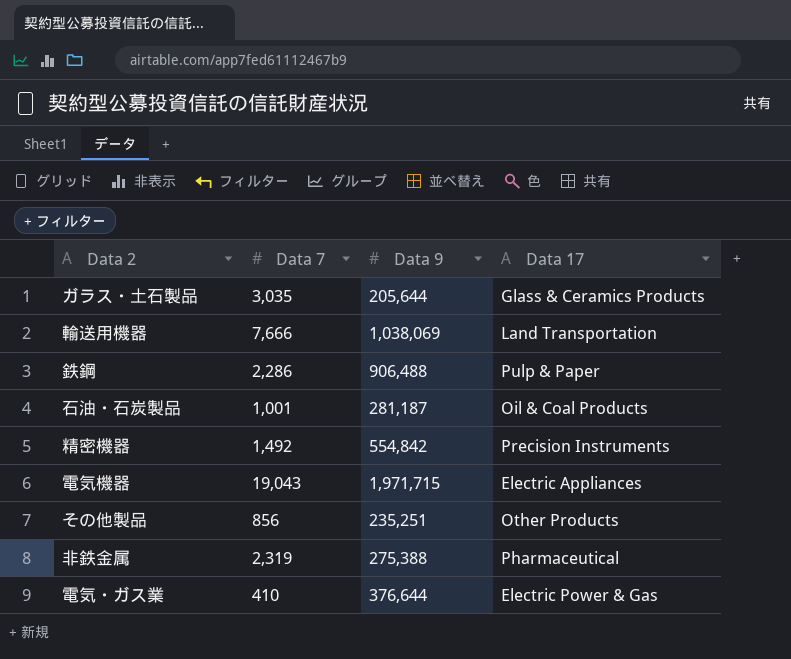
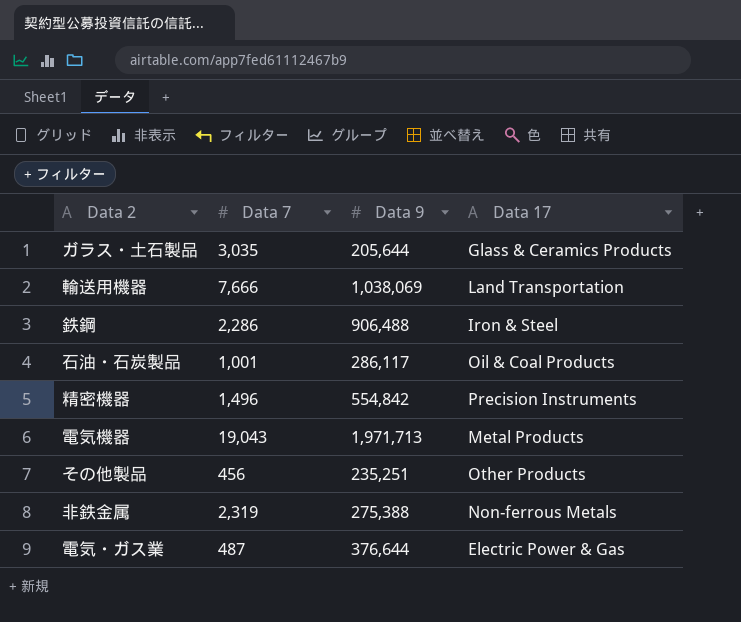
鉄鋼 | Data 17: Pulp & Paper -> Iron & Steel
石油・石炭製品 | Data 9: 281,187 -> 286,117
精密機器 | Data 7: 1,492 -> 1,496
電気機器 | Data 9: 1,971,715 -> 1,971,713
電気機器 | Data 17: Electric Appliances -> Metal Products
その他製品 | Data 7: 856 -> 456
非鉄金属 | Data 17: Pharmaceutical -> Non-ferrous Metals
電気・ガス業 | Data 7: 410 -> 487

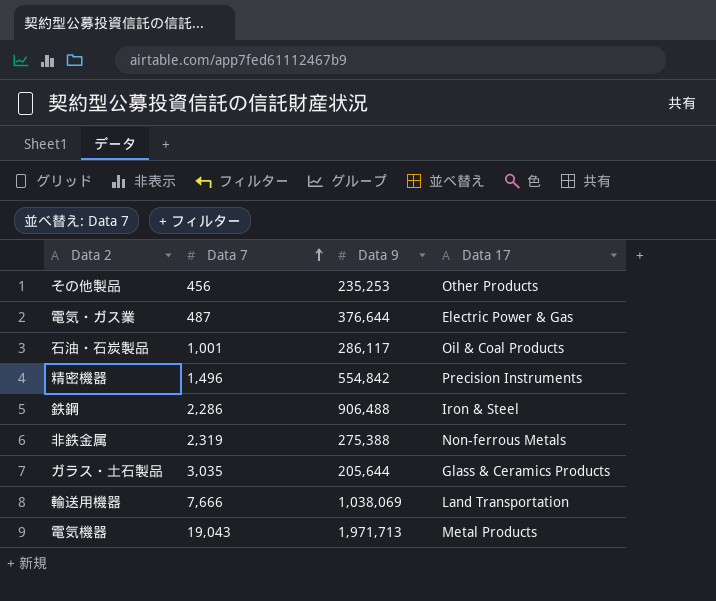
row order: none -> Data 7 ascending
その他製品 | Data 9: 235,251 -> 235,253

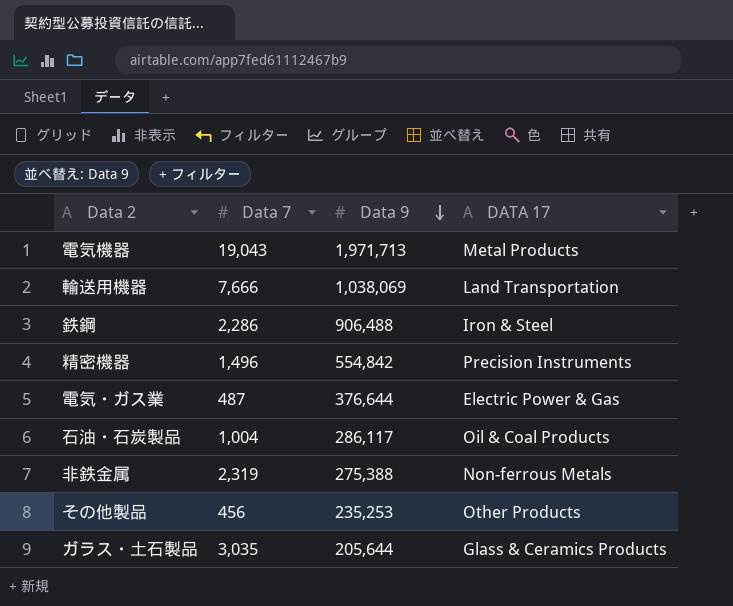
row order: Data 7 ascending -> Data 9 descending
column name: Data 17 -> DATA 17
石油・石炭製品 | Data 7: 1,001 -> 1,004

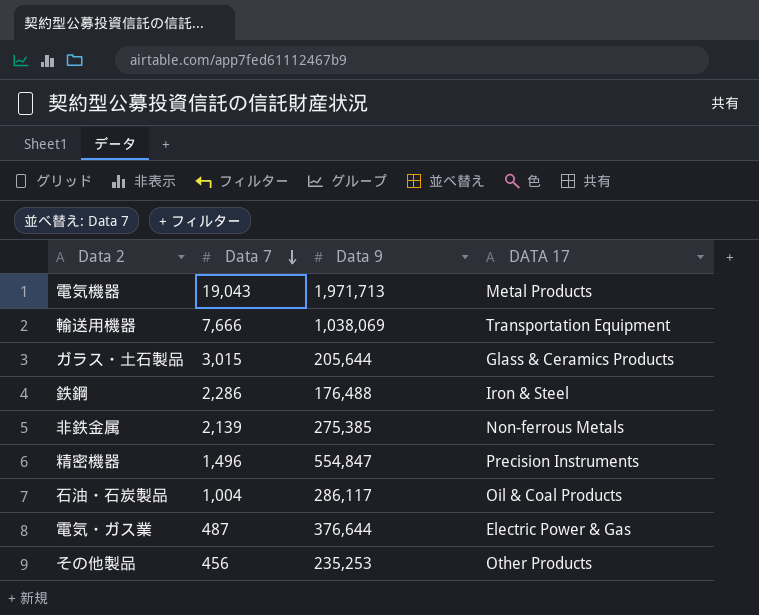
row order: Data 9 descending -> Data 7 descending
輸送用機器 | DATA 17: Land Transportation -> Transportation Equipment
ガラス・土石製品 | Data 7: 3,035 -> 3,015
鉄鋼 | Data 9: 906,488 -> 176,488
非鉄金属 | Data 7: 2,319 -> 2,139
非鉄金属 | Data 9: 275,388 -> 275,385
精密機器 | Data 9: 554,842 -> 554,847

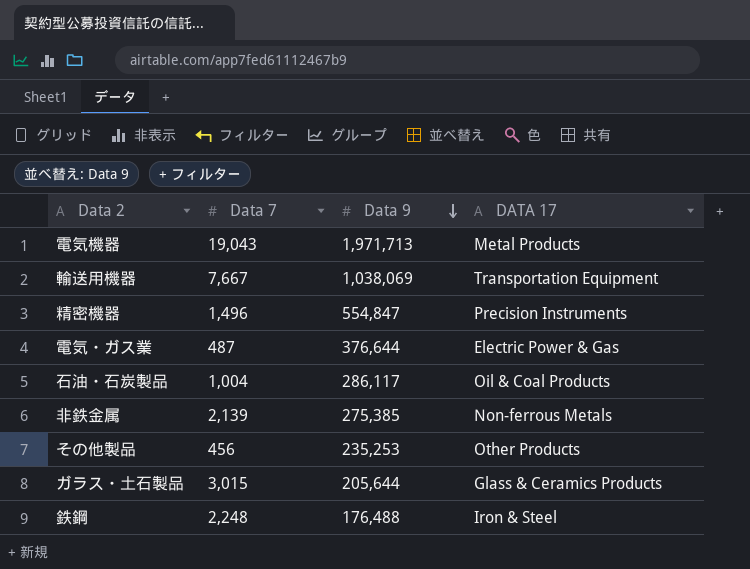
row order: Data 7 descending -> Data 9 descending
輸送用機器 | Data 7: 7,666 -> 7,667
鉄鋼 | Data 7: 2,286 -> 2,248

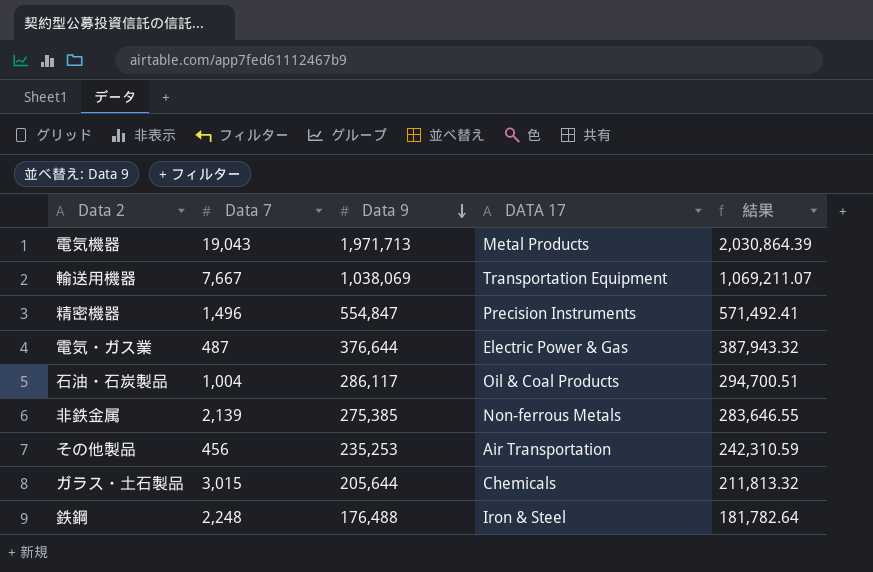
column 結果 | formula: none -> [Data 9] * 1.03
その他製品 | DATA 17: Other Products -> Air Transportation
ガラス・土石製品 | DATA 17: Glass & Ceramics Products -> Chemicals

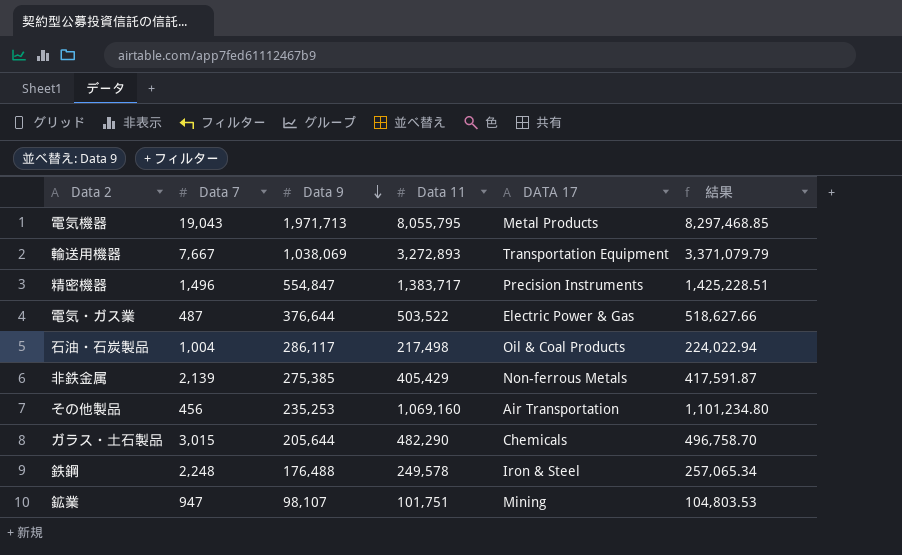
column Data 11 | position: none -> 4
column 結果 | formula: [Data 9] * 1.03 -> [Data 11] * 1.03
row 鉱業: none -> 947 | 98,107 | 101,751 | Mining | 104,803.53

